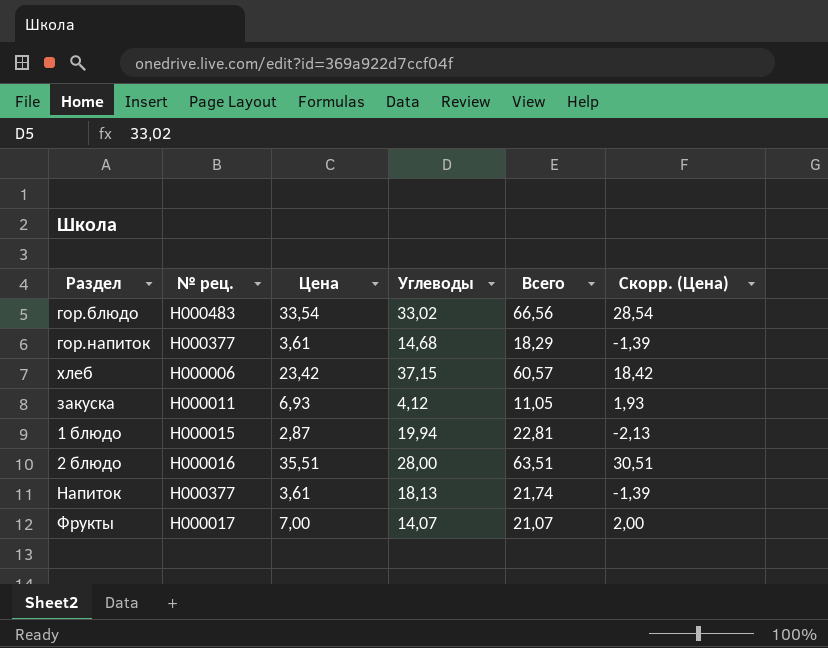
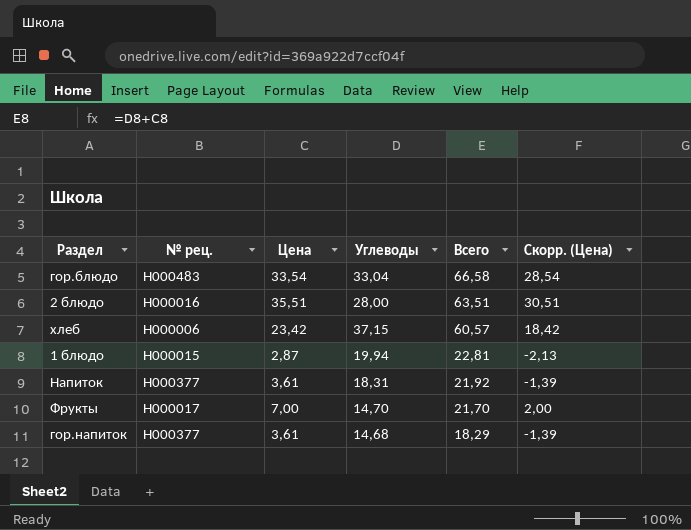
row order: none -> Всего descending
row закуска: Н000011 | 6,93 | 4,12 | 11,05 | 1,93 -> none
гор.блюдо | Углеводы: 33,02 -> 33,04
гор.блюдо | Всего: 66,56 -> 66,58
Напиток | Углеводы: 18,13 -> 18,31
Напиток | Всего: 21,74 -> 21,92
Фрукты | Углеводы: 14,07 -> 14,70
Фрукты | Всего: 21,07 -> 21,70

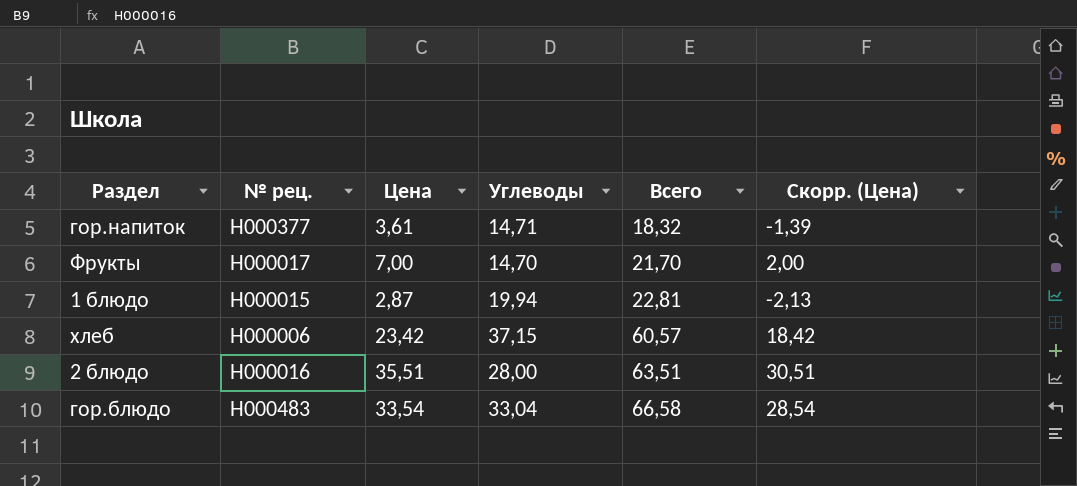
row order: Всего descending -> Всего ascending
row Напиток: Н000377 | 3,61 | 18,31 | 21,92 | -1,39 -> none
гор.напиток | Углеводы: 14,68 -> 14,71
гор.напиток | Всего: 18,29 -> 18,32

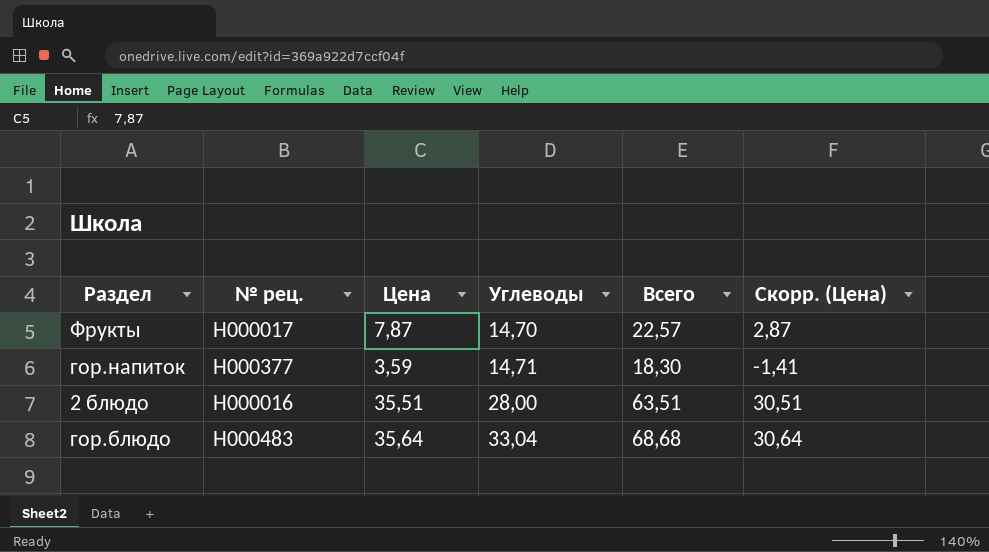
row order: Всего ascending -> Углеводы ascending
row 1 блюдо: Н000015 | 2,87 | 19,94 | 22,81 | -2,13 -> none
row хлеб: Н000006 | 23,42 | 37,15 | 60,57 | 18,42 -> none
Фрукты | Цена: 7,00 -> 7,87
Фрукты | Всего: 21,70 -> 22,57
Фрукты | Скорр. (Цена): 2,00 -> 2,87
гор.напиток | Цена: 3,61 -> 3,59
гор.напиток | Всего: 18,32 -> 18,30
гор.напиток | Скорр. (Цена): -1,39 -> -1,41
гор.блюдо | Цена: 33,54 -> 35,64
гор.блюдо | Всего: 66,58 -> 68,68
гор.блюдо | Скорр. (Цена): 28,54 -> 30,64

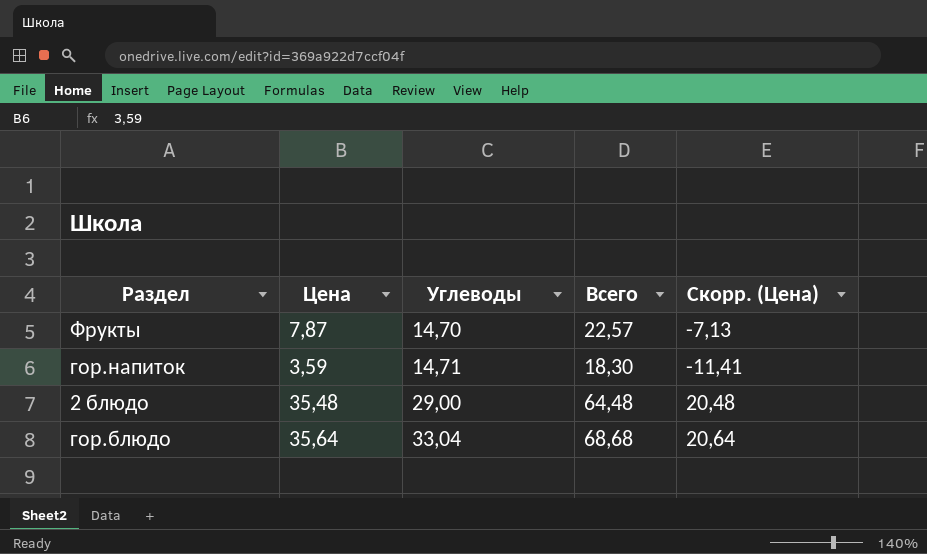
column № рец. | position: 2 -> none
column Скорр. (Цена) | formula: [Цена] - 5 -> [Цена] - 15
2 блюдо | Цена: 35,51 -> 35,48
2 блюдо | Углеводы: 28,00 -> 29,00
2 блюдо | Всего: 63,51 -> 64,48

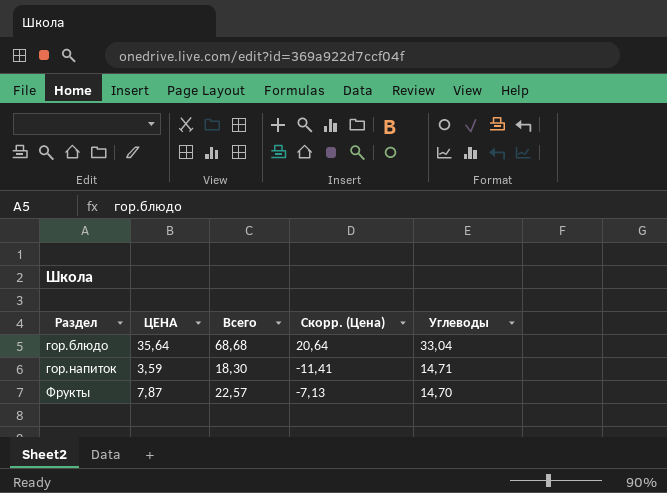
row order: Углеводы ascending -> Раздел ascending
column name: Цена -> ЦЕНА
column Углеводы | position: 3 -> 5
row 2 блюдо: 35,48 | 29,00 | 64,48 | 20,48 -> none

